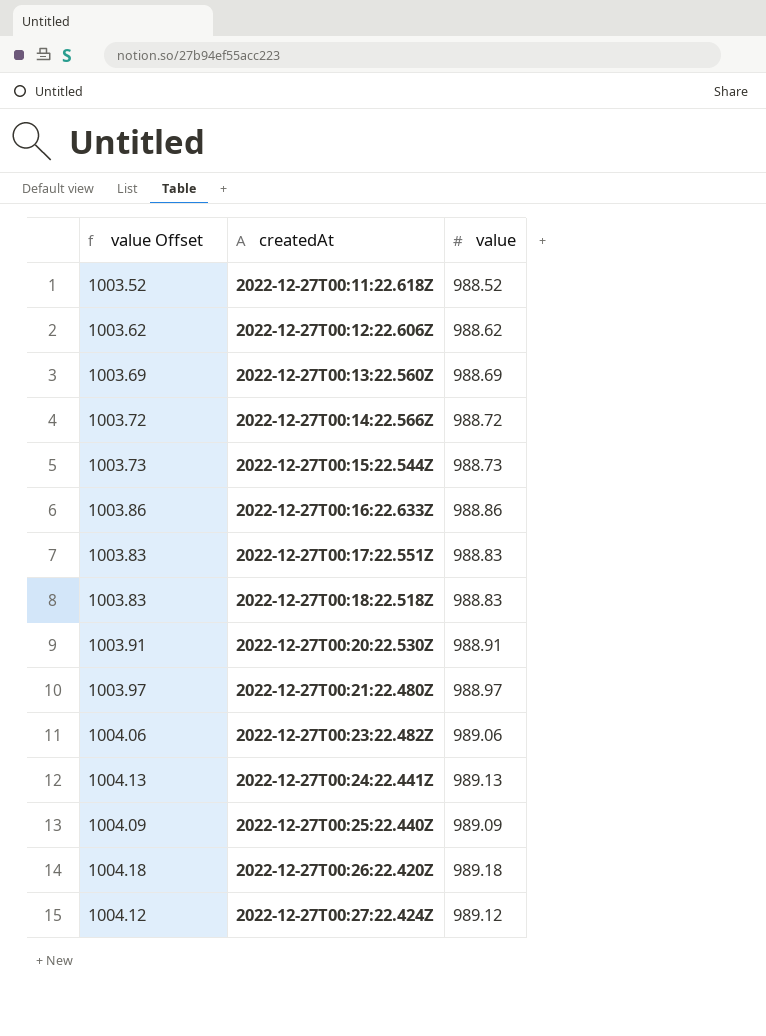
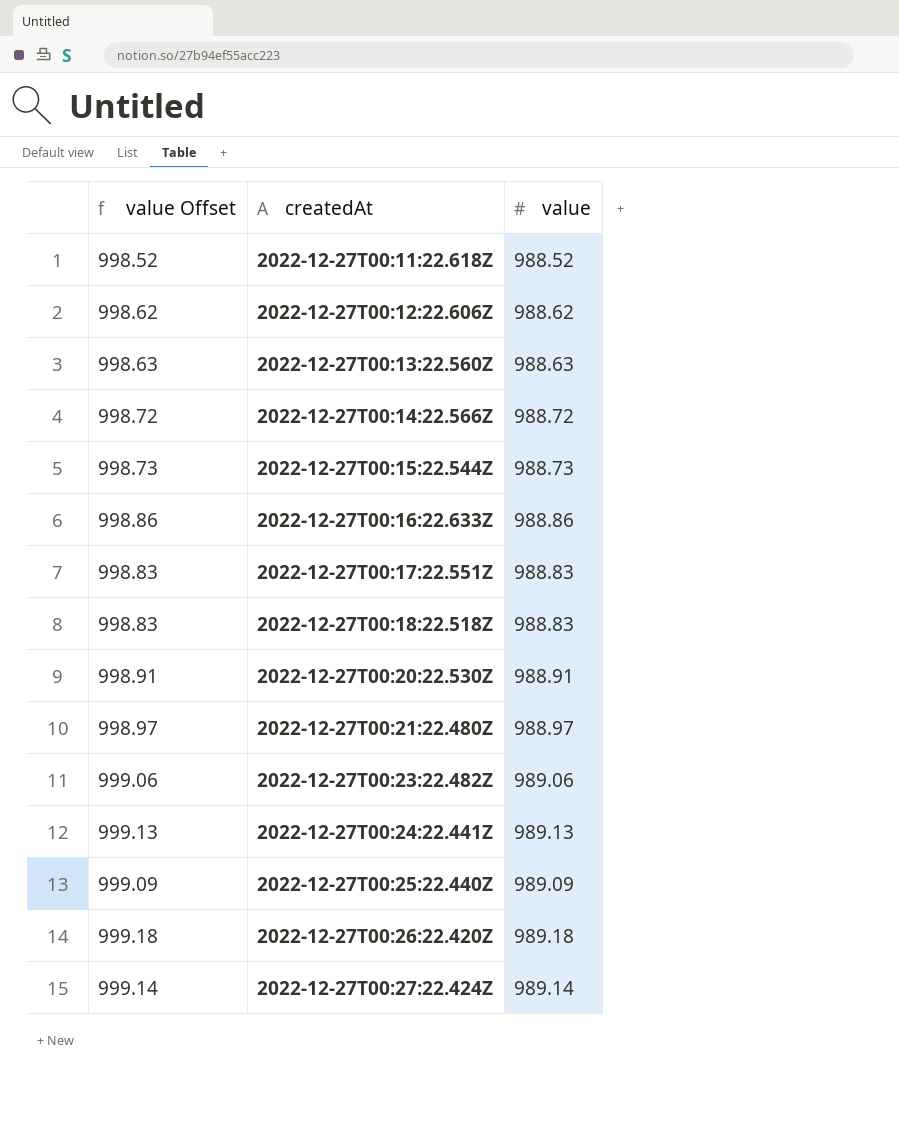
column value Offset | formula: [value] + 15 -> [value] + 10
2022-12-27T00:13:22.560Z | value: 988.69 -> 988.63
2022-12-27T00:27:22.424Z | value: 989.12 -> 989.14

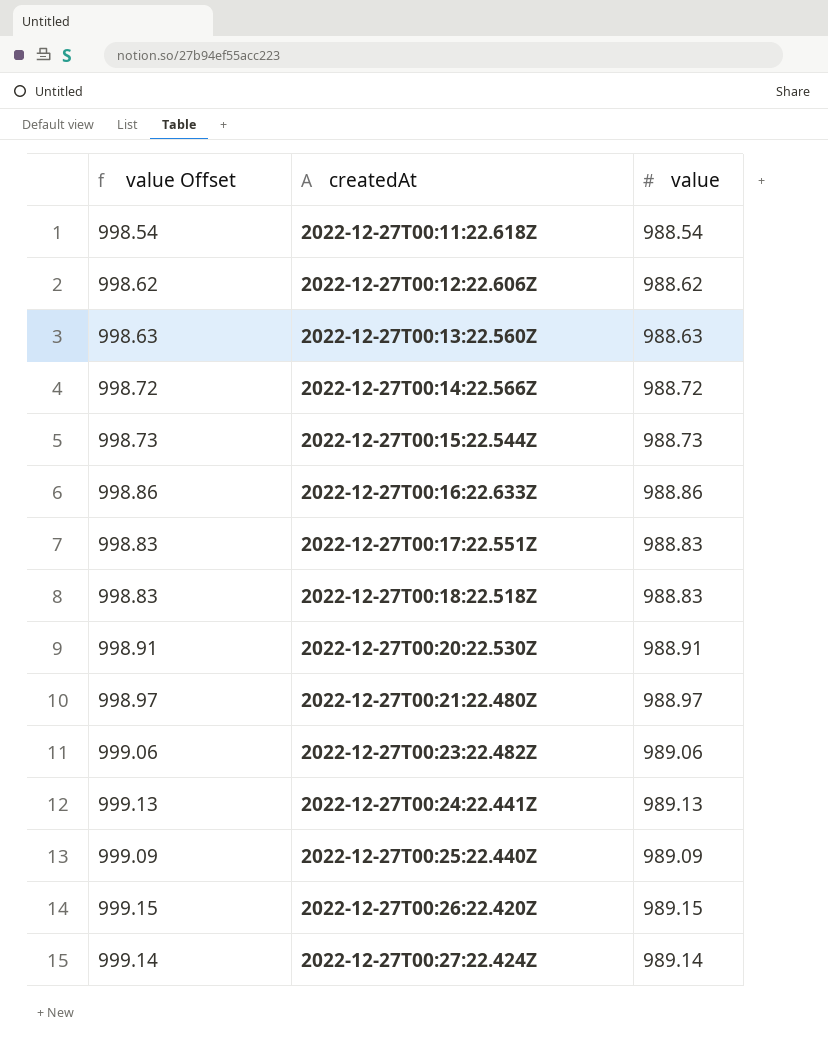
2022-12-27T00:11:22.618Z | value Offset: 998.52 -> 998.54
2022-12-27T00:11:22.618Z | value: 988.52 -> 988.54
2022-12-27T00:26:22.420Z | value Offset: 999.18 -> 999.15
2022-12-27T00:26:22.420Z | value: 989.18 -> 989.15

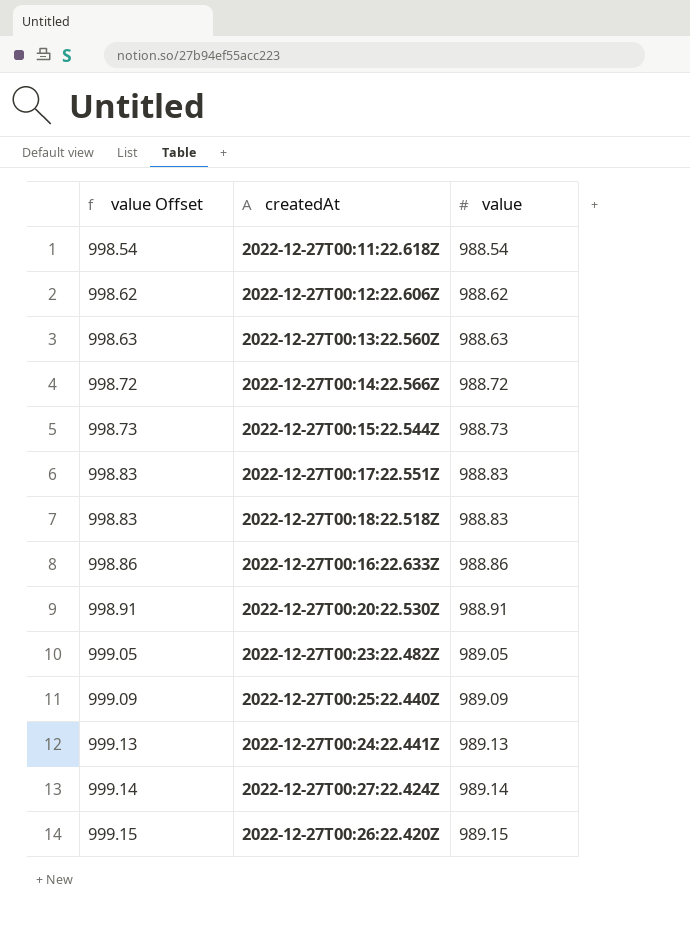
row order: createdAt ascending -> value Offset ascending
row 2022-12-27T00:21:22.480Z: 998.97 | 988.97 -> none
2022-12-27T00:23:22.482Z | value Offset: 999.06 -> 999.05
2022-12-27T00:23:22.482Z | value: 989.06 -> 989.05

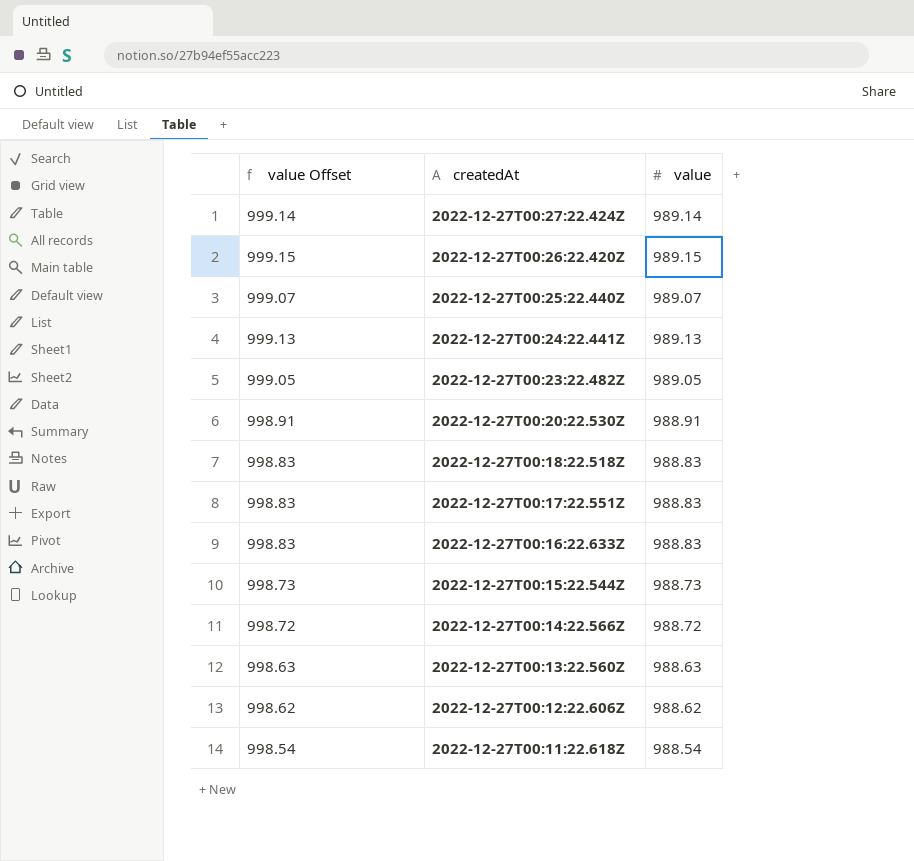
row order: value Offset ascending -> createdAt descending
2022-12-27T00:25:22.440Z | value Offset: 999.09 -> 999.07
2022-12-27T00:25:22.440Z | value: 989.09 -> 989.07
2022-12-27T00:16:22.633Z | value Offset: 998.86 -> 998.83
2022-12-27T00:16:22.633Z | value: 988.86 -> 988.83

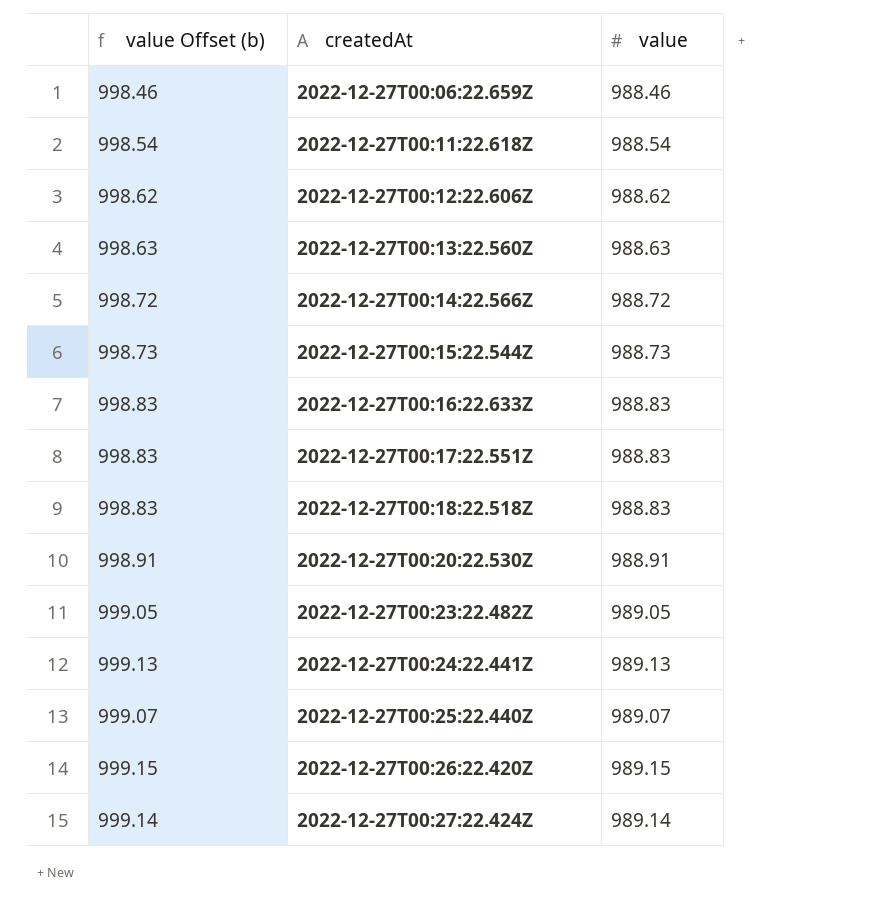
row order: createdAt descending -> createdAt ascending
column name: value Offset -> value Offset (b)
row 2022-12-27T00:06:22.659Z: none -> 998.46 | 988.46

